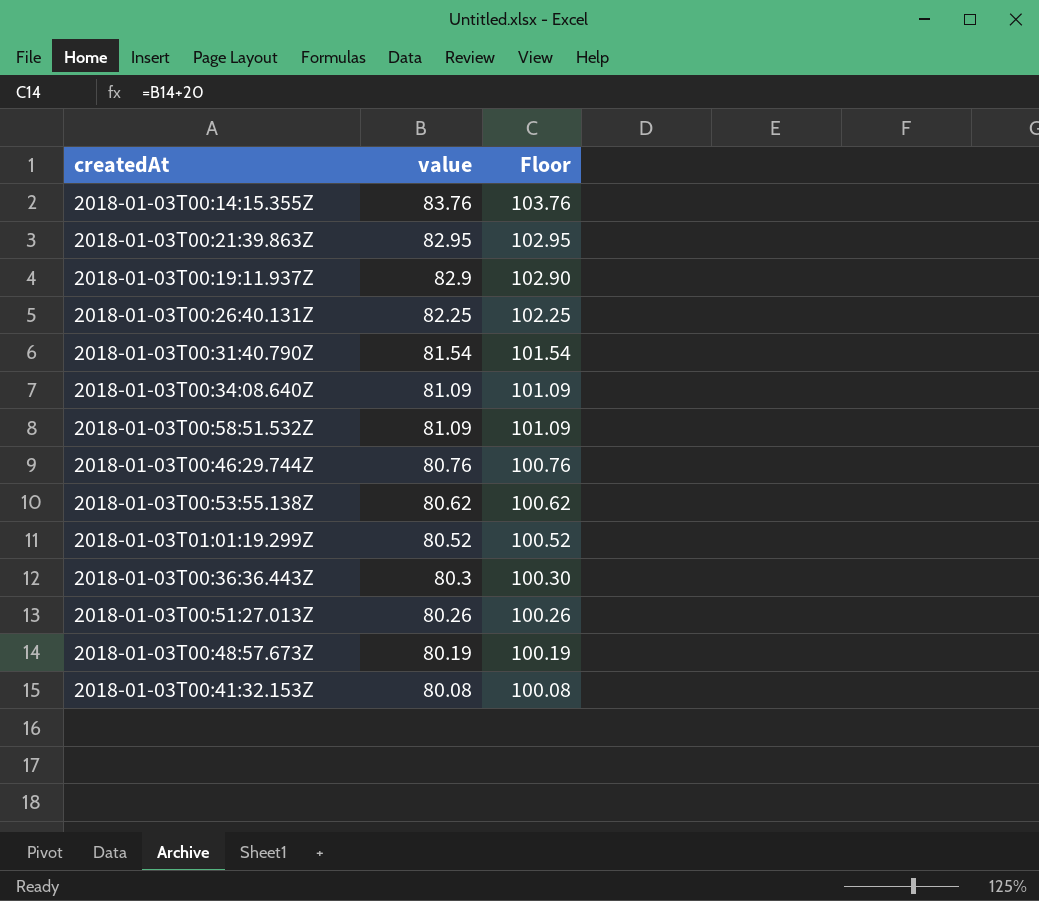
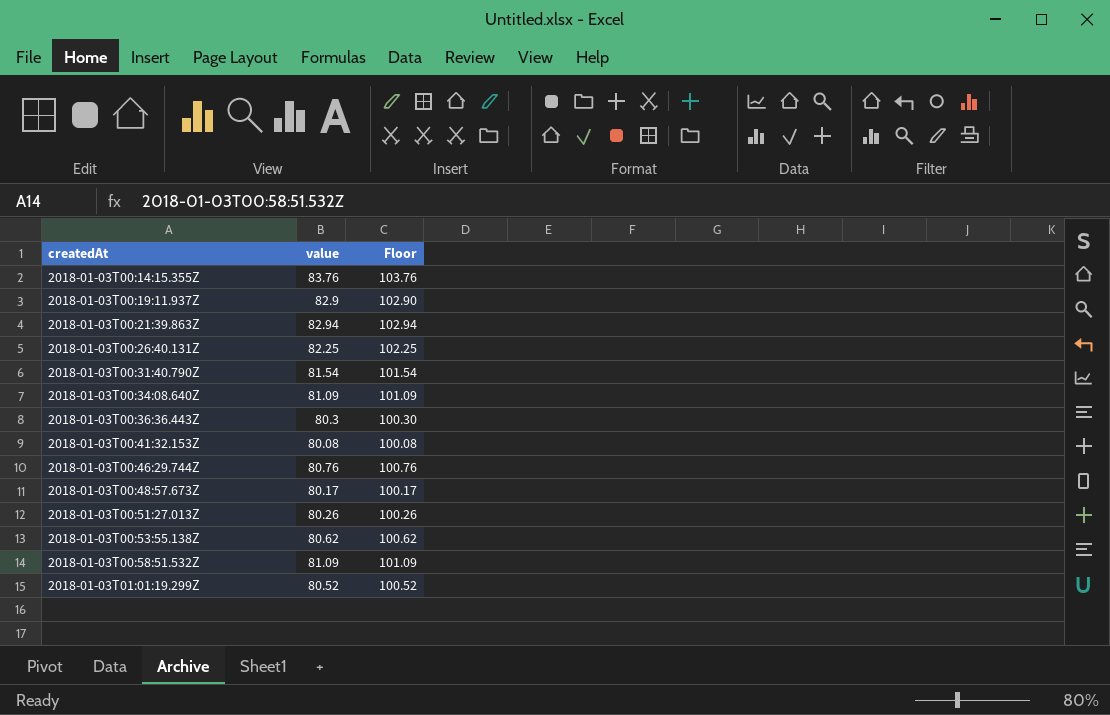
row order: value descending -> createdAt ascending
2018-01-03T00:21:39.863Z | value: 82.95 -> 82.94
2018-01-03T00:21:39.863Z | Floor: 102.95 -> 102.94
2018-01-03T00:48:57.673Z | value: 80.19 -> 80.17
2018-01-03T00:48:57.673Z | Floor: 100.19 -> 100.17

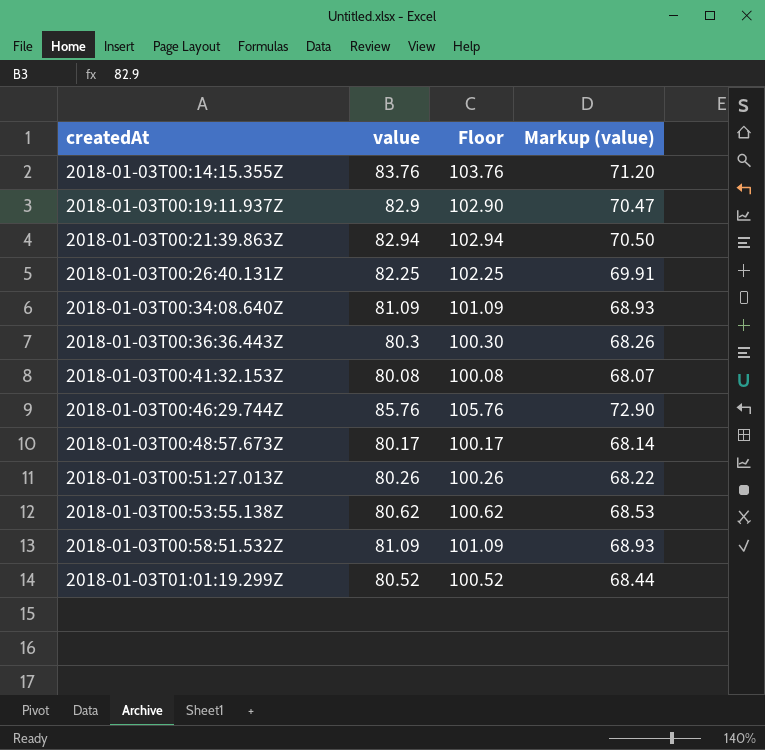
column Markup (value) | formula: none -> [value] * 0.85
row 2018-01-03T00:31:40.790Z: 81.54 | 101.54 -> none
2018-01-03T00:46:29.744Z | value: 80.76 -> 85.76
2018-01-03T00:46:29.744Z | Floor: 100.76 -> 105.76

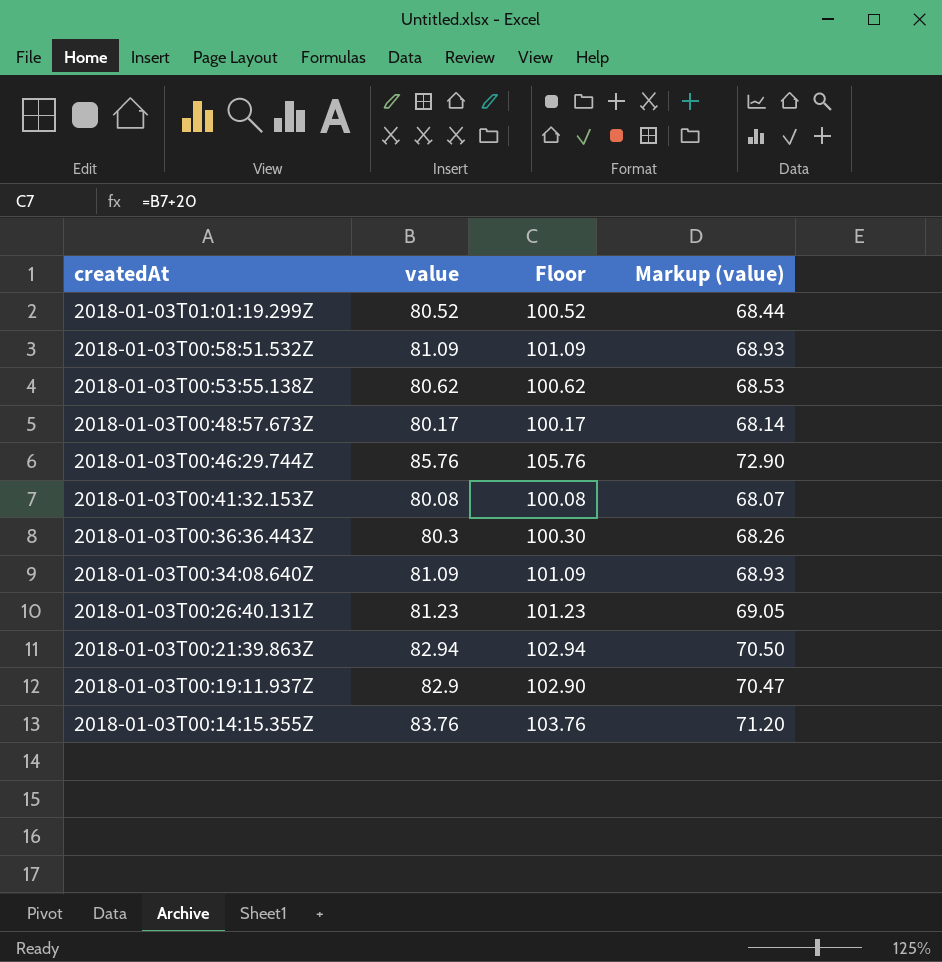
row order: createdAt ascending -> createdAt descending
row 2018-01-03T00:51:27.013Z: 80.26 | 100.26 | 68.22 -> none
2018-01-03T00:26:40.131Z | value: 82.25 -> 81.23
2018-01-03T00:26:40.131Z | Floor: 102.25 -> 101.23
2018-01-03T00:26:40.131Z | Markup (value): 69.91 -> 69.05

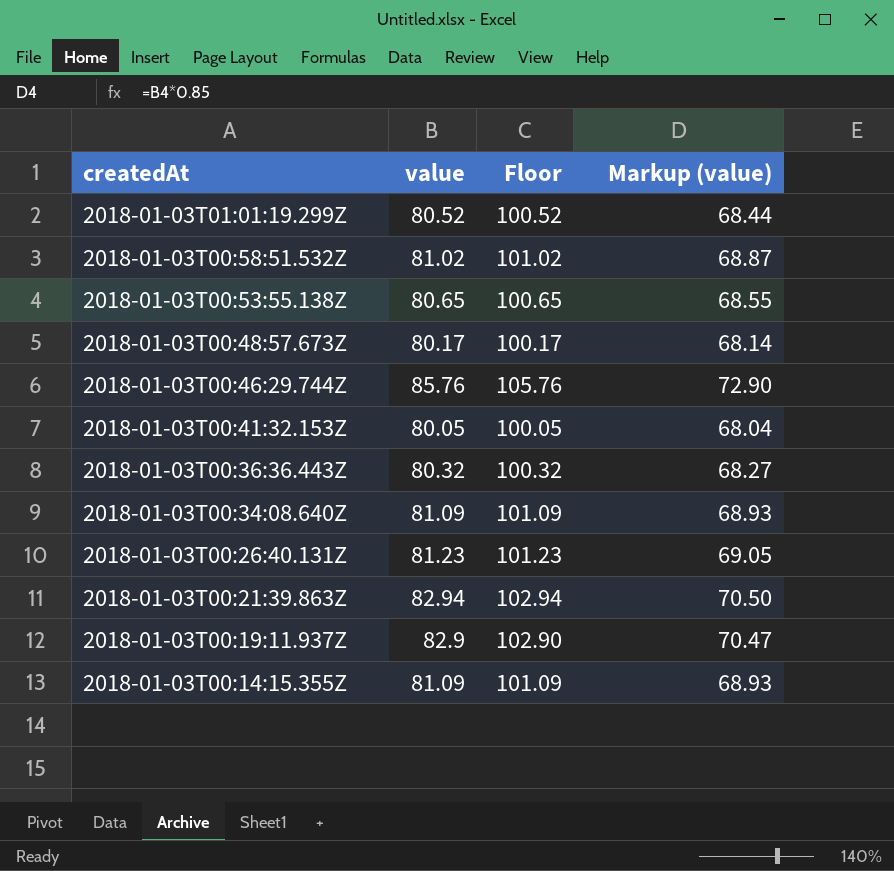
2018-01-03T00:58:51.532Z | value: 81.09 -> 81.02
2018-01-03T00:58:51.532Z | Floor: 101.09 -> 101.02
2018-01-03T00:58:51.532Z | Markup (value): 68.93 -> 68.87
2018-01-03T00:53:55.138Z | value: 80.62 -> 80.65
2018-01-03T00:53:55.138Z | Floor: 100.62 -> 100.65
2018-01-03T00:53:55.138Z | Markup (value): 68.53 -> 68.55
2018-01-03T00:41:32.153Z | value: 80.08 -> 80.05
2018-01-03T00:41:32.153Z | Floor: 100.08 -> 100.05
2018-01-03T00:41:32.153Z | Markup (value): 68.07 -> 68.04
2018-01-03T00:36:36.443Z | value: 80.3 -> 80.32
2018-01-03T00:36:36.443Z | Floor: 100.30 -> 100.32
2018-01-03T00:36:36.443Z | Markup (value): 68.26 -> 68.27
2018-01-03T00:14:15.355Z | value: 83.76 -> 81.09
2018-01-03T00:14:15.355Z | Floor: 103.76 -> 101.09
2018-01-03T00:14:15.355Z | Markup (value): 71.20 -> 68.93

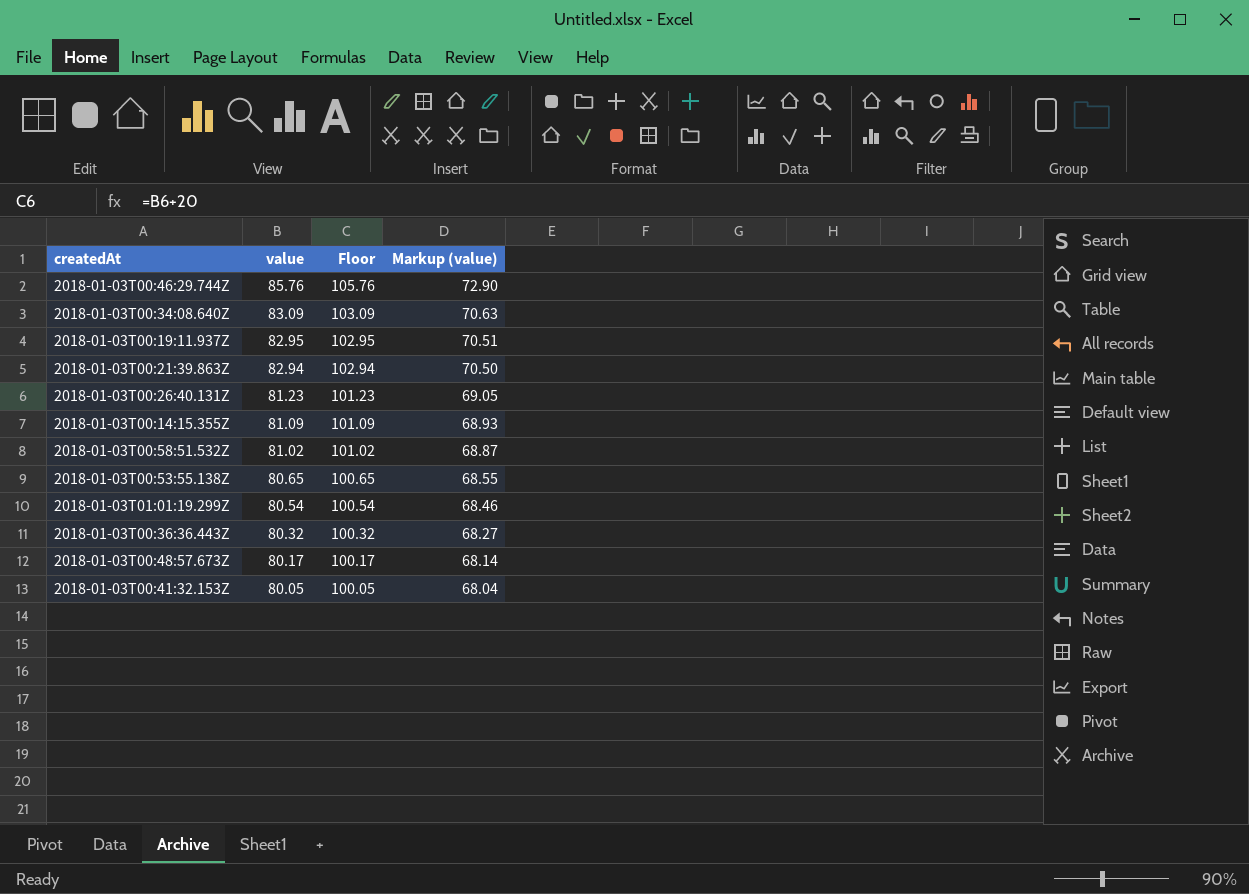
row order: createdAt descending -> value descending
2018-01-03T00:34:08.640Z | value: 81.09 -> 83.09
2018-01-03T00:34:08.640Z | Floor: 101.09 -> 103.09
2018-01-03T00:34:08.640Z | Markup (value): 68.93 -> 70.63
2018-01-03T00:19:11.937Z | value: 82.9 -> 82.95
2018-01-03T00:19:11.937Z | Floor: 102.90 -> 102.95
2018-01-03T00:19:11.937Z | Markup (value): 70.47 -> 70.51
2018-01-03T01:01:19.299Z | value: 80.52 -> 80.54
2018-01-03T01:01:19.299Z | Floor: 100.52 -> 100.54
2018-01-03T01:01:19.299Z | Markup (value): 68.44 -> 68.46

